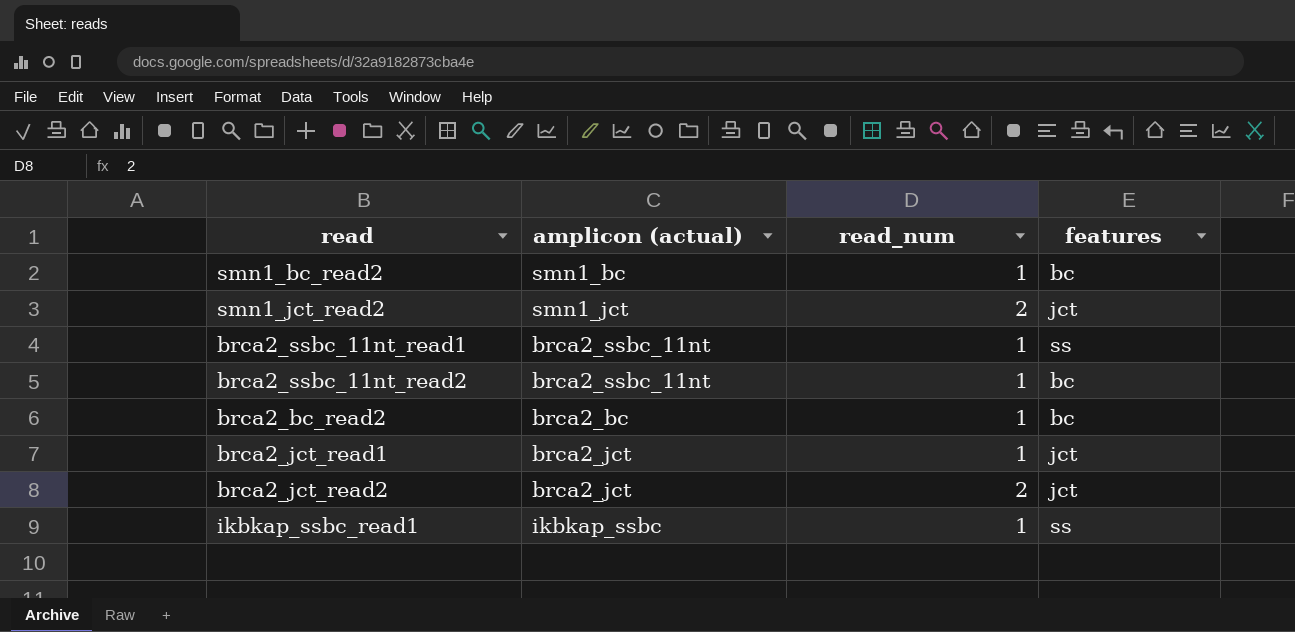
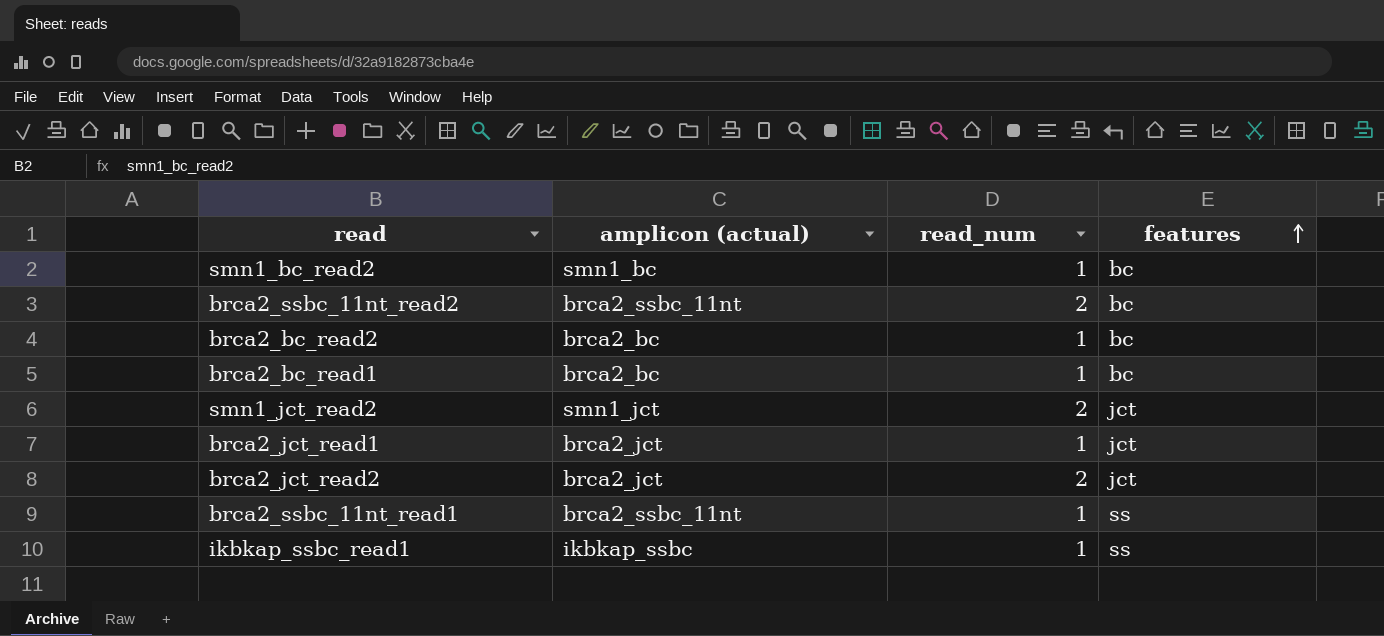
row order: none -> features ascending
brca2_ssbc_11nt_read2 | read_num: 1 -> 2
row brca2_bc_read1: none -> brca2_bc | 1 | bc

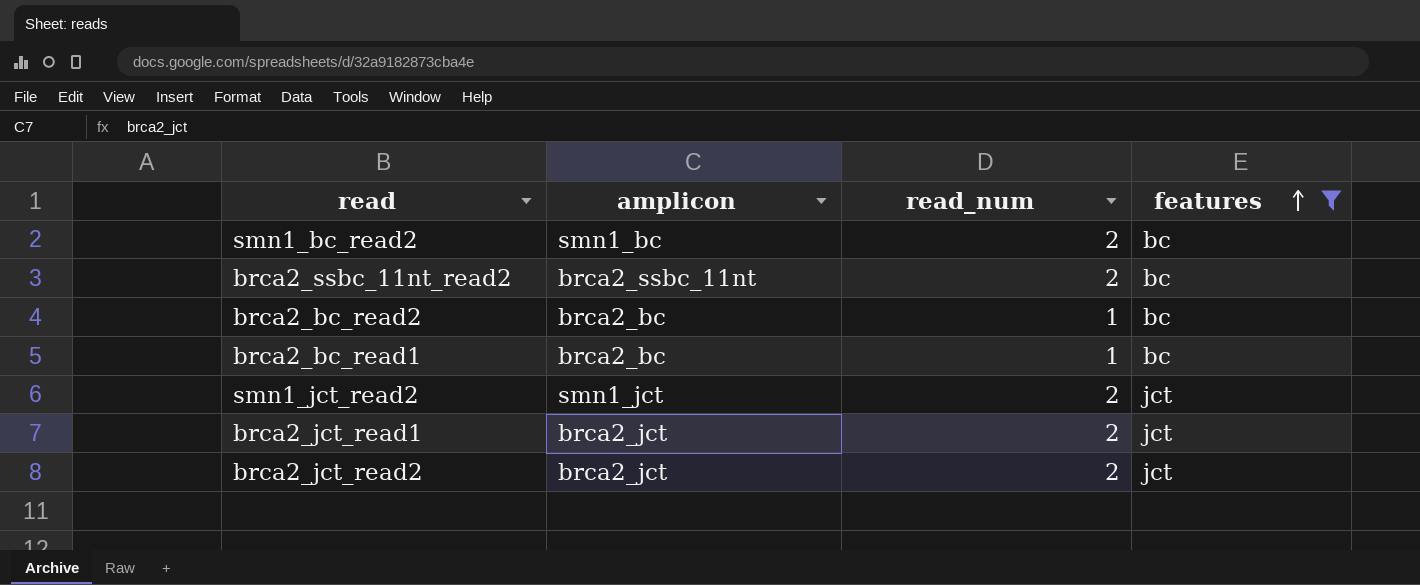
filter: none -> features != ss
column name: amplicon (actual) -> amplicon
smn1_bc_read2 | read_num: 1 -> 2
brca2_jct_read1 | read_num: 1 -> 2

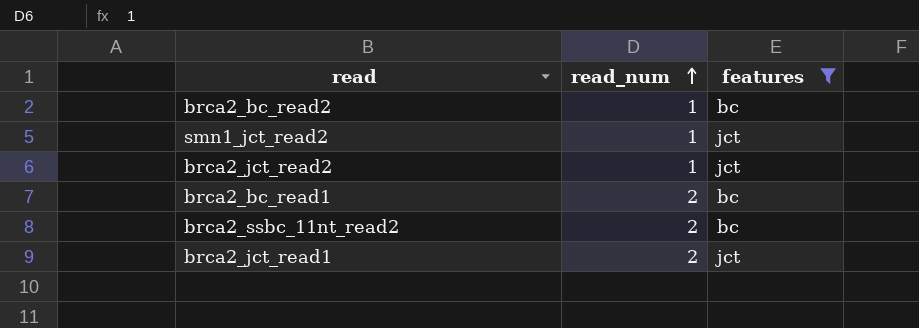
row order: features ascending -> read_num ascending
column amplicon | position: 2 -> none
row smn1_bc_read2: smn1_bc | 2 | bc -> none
smn1_jct_read2 | read_num: 2 -> 1
brca2_jct_read2 | read_num: 2 -> 1
brca2_bc_read1 | read_num: 1 -> 2

